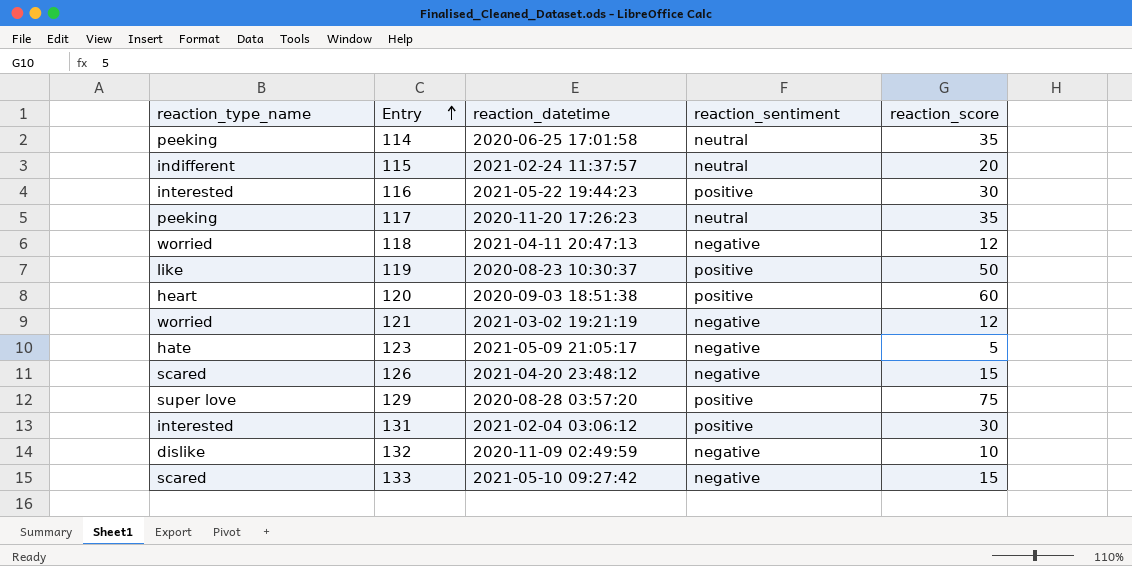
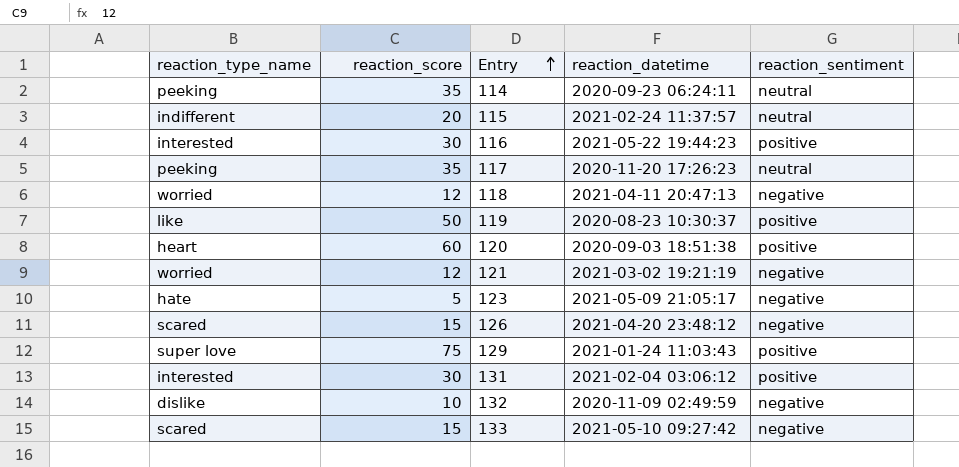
column reaction_score | position: 5 -> 2
114 | reaction_datetime: 2020-06-25 17:01:58 -> 2020-09-23 06:24:11
129 | reaction_datetime: 2020-08-28 03:57:20 -> 2021-01-24 11:03:43

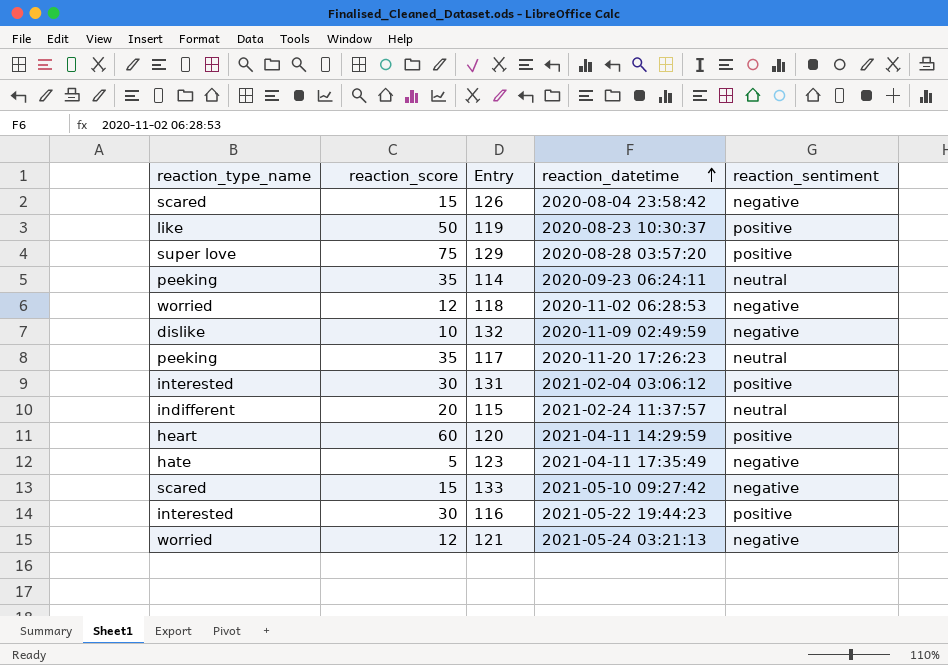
row order: Entry ascending -> reaction_datetime ascending
126 | reaction_datetime: 2021-04-20 23:48:12 -> 2020-08-04 23:58:42
129 | reaction_datetime: 2021-01-24 11:03:43 -> 2020-08-28 03:57:20
118 | reaction_datetime: 2021-04-11 20:47:13 -> 2020-11-02 06:28:53
120 | reaction_datetime: 2020-09-03 18:51:38 -> 2021-04-11 14:29:59
123 | reaction_datetime: 2021-05-09 21:05:17 -> 2021-04-11 17:35:49
121 | reaction_datetime: 2021-03-02 19:21:19 -> 2021-05-24 03:21:13

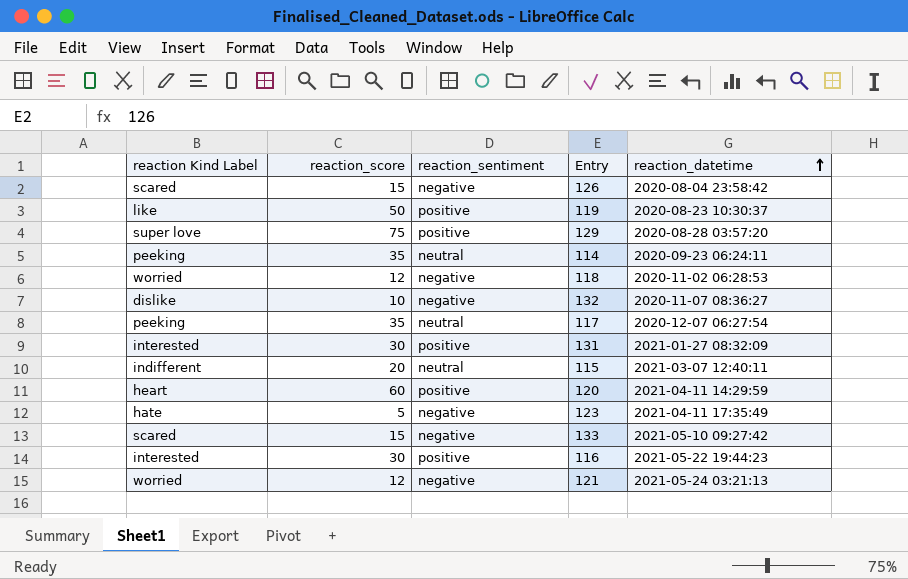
column name: reaction_type_name -> reaction Kind Label
column reaction_sentiment | position: 5 -> 3
132 | reaction_datetime: 2020-11-09 02:49:59 -> 2020-11-07 08:36:27
117 | reaction_datetime: 2020-11-20 17:26:23 -> 2020-12-07 06:27:54
131 | reaction_datetime: 2021-02-04 03:06:12 -> 2021-01-27 08:32:09
115 | reaction_datetime: 2021-02-24 11:37:57 -> 2021-03-07 12:40:11

